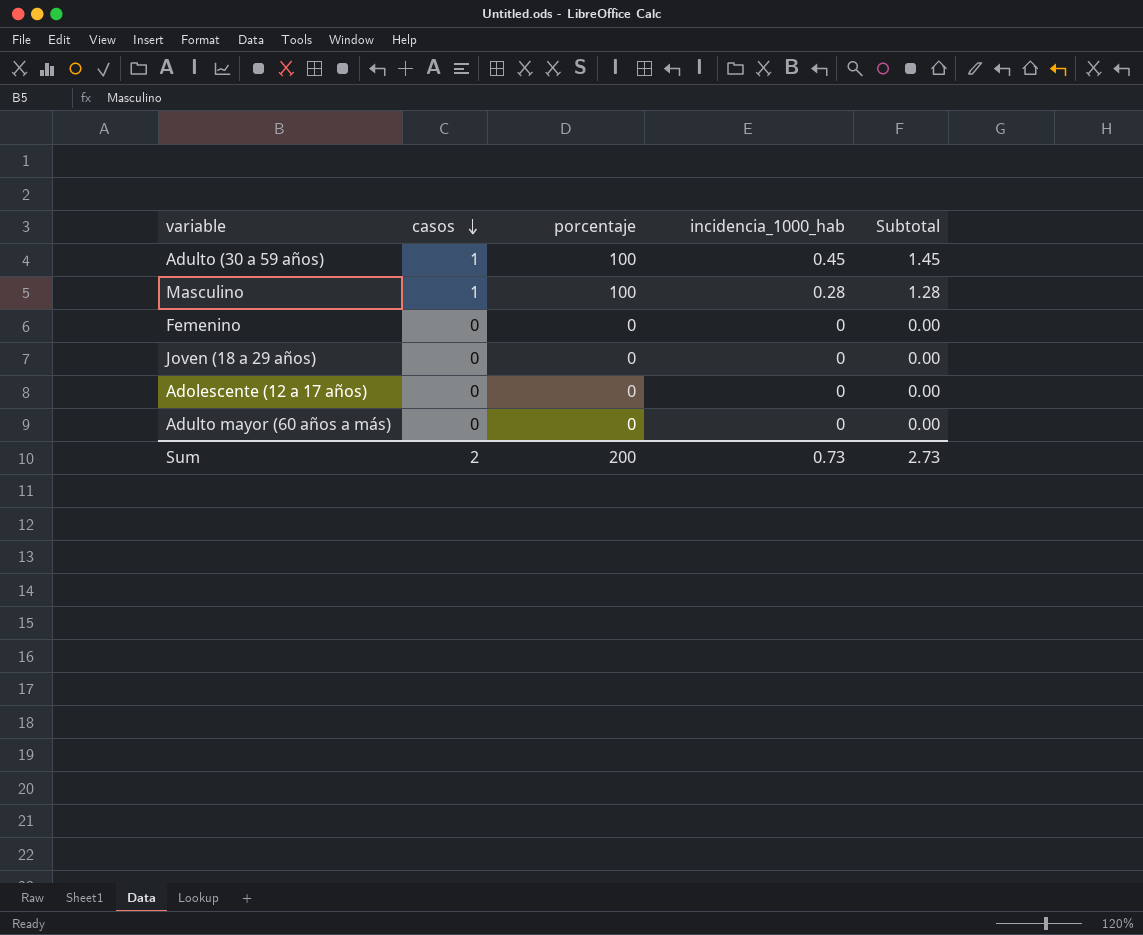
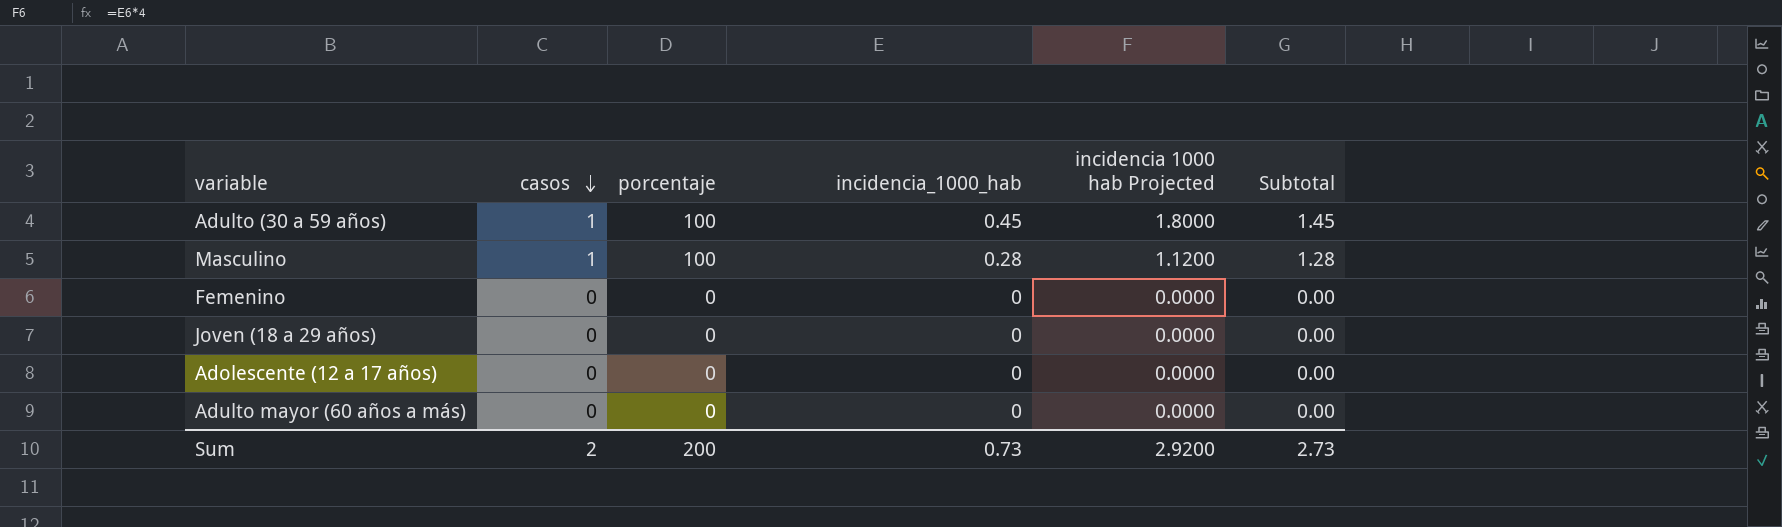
column incidencia 1000 hab Projected | formula: none -> [incidencia_1000_hab] * 4

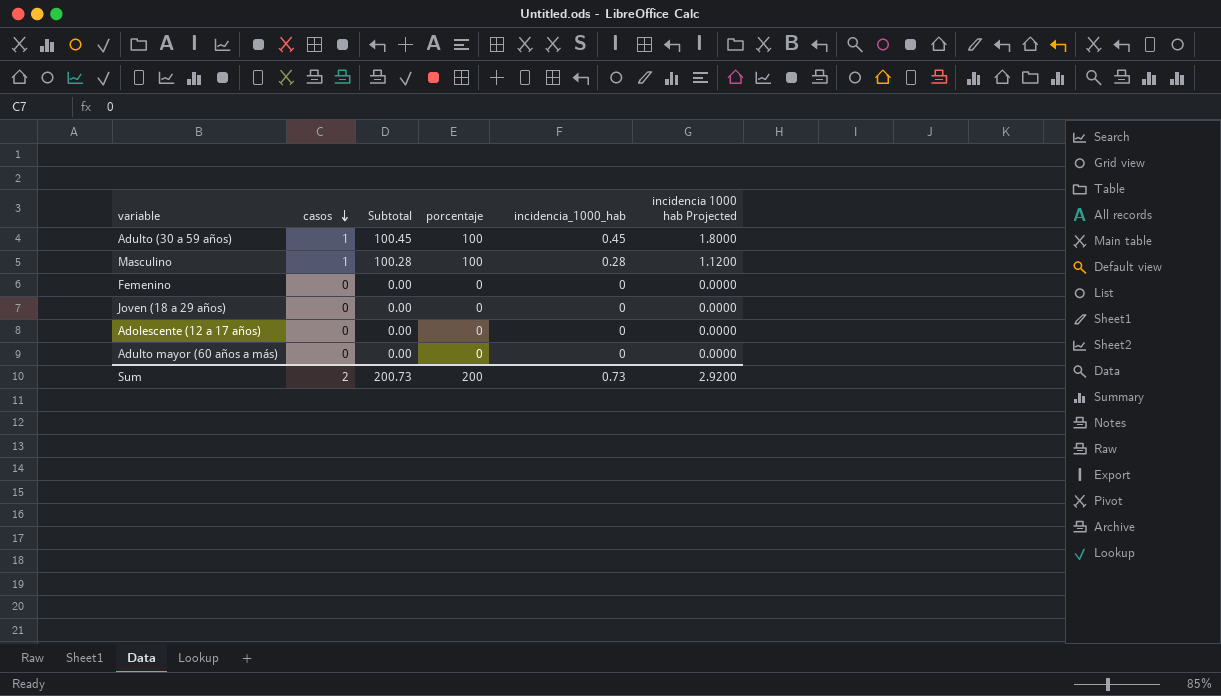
column Subtotal | formula: [casos] + [incidencia_1000_hab] -> [porcentaje] + [incidencia_1000_hab]
column Subtotal | position: 6 -> 3
Sum | Subtotal: 2.73 -> 200.73

